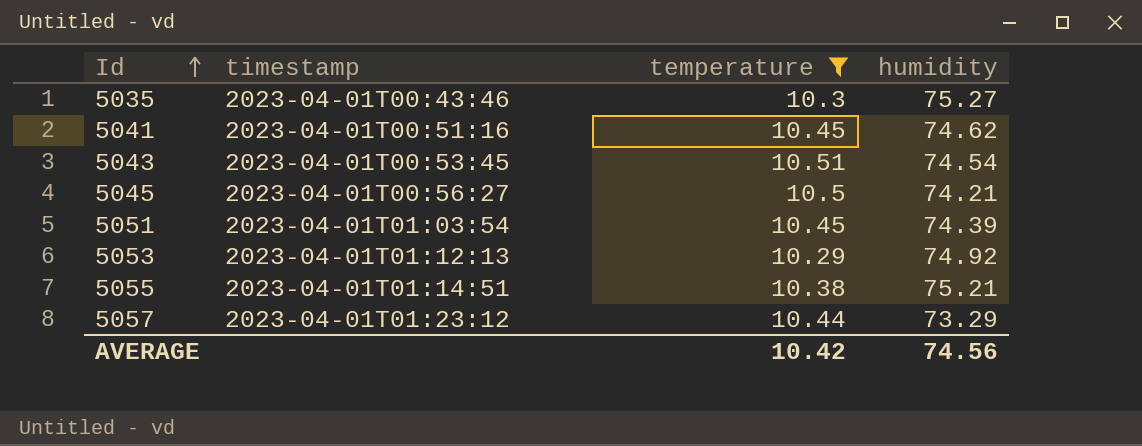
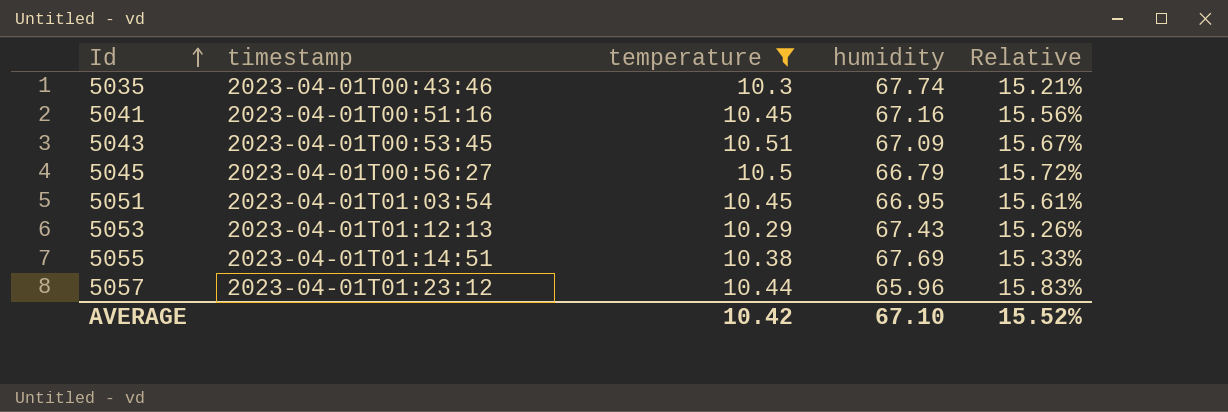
column Relative | formula: none -> [temperature] / [humidity]
5035 | humidity: 75.27 -> 67.74
5041 | humidity: 74.62 -> 67.16
5043 | humidity: 74.54 -> 67.09
5045 | humidity: 74.21 -> 66.79
5051 | humidity: 74.39 -> 66.95
5053 | humidity: 74.92 -> 67.43
5055 | humidity: 75.21 -> 67.69
5057 | humidity: 73.29 -> 65.96
AVERAGE | humidity: 74.56 -> 67.10

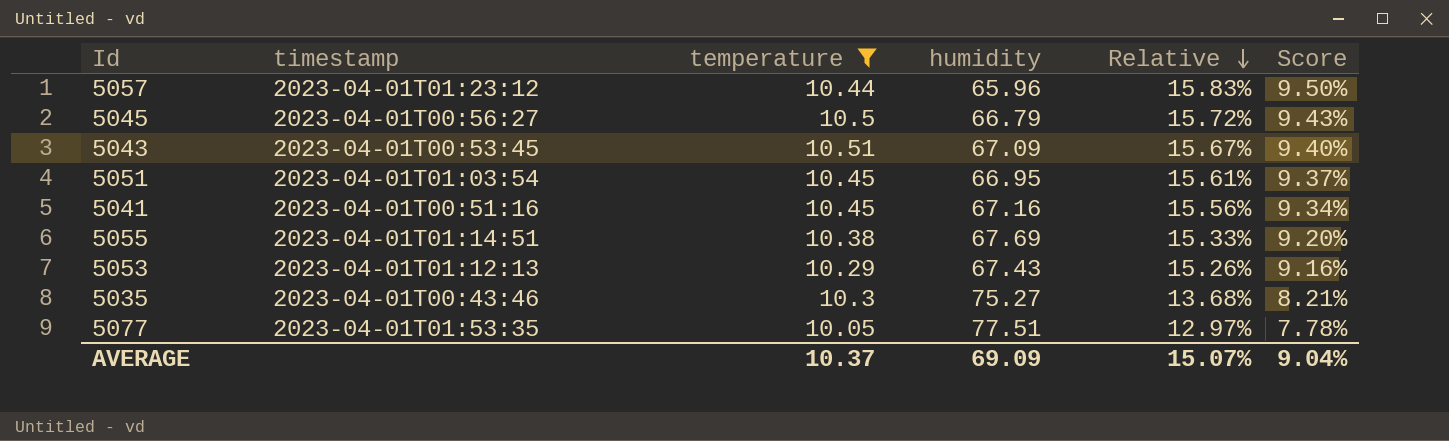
row order: Id ascending -> Relative descending
column Score | formula: none -> [Relative] * 0.6
5035 | humidity: 67.74 -> 75.27
5035 | Relative: 15.21% -> 13.68%
row 5077: none -> 2023-04-01T01:53:35 | 10.05 | 77.51 | 12.97% | 7.78%
AVERAGE | temperature: 10.42 -> 10.37
AVERAGE | humidity: 67.10 -> 69.09
AVERAGE | Relative: 15.52% -> 15.07%

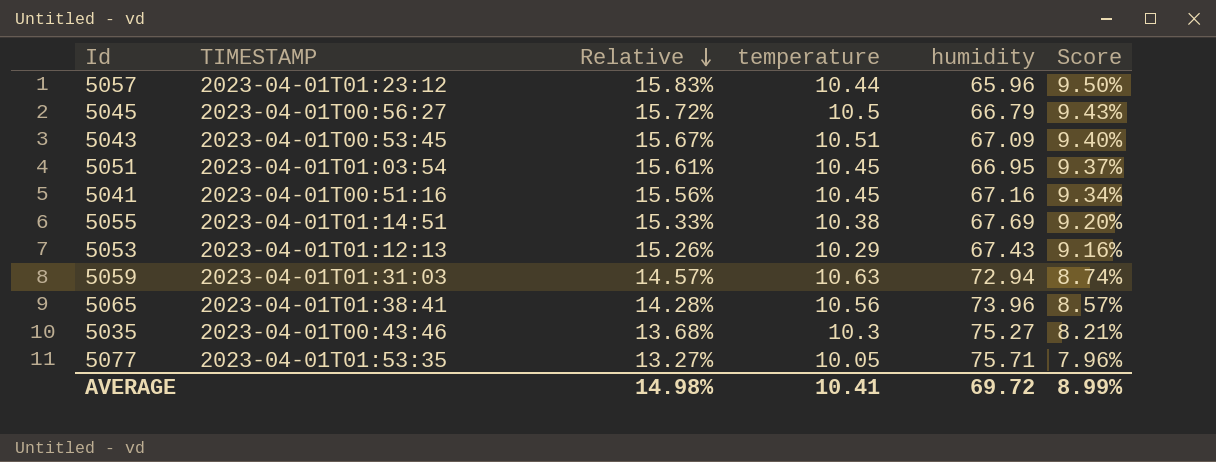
filter: temperature <= 10.51 -> none
column name: timestamp -> TIMESTAMP
column Relative | position: 5 -> 3
5077 | Relative: 12.97% -> 13.27%
5077 | humidity: 77.51 -> 75.71
5077 | Score: 7.78% -> 7.96%
AVERAGE | Relative: 15.07% -> 14.98%
AVERAGE | temperature: 10.37 -> 10.41
AVERAGE | humidity: 69.09 -> 69.72
AVERAGE | Score: 9.04% -> 8.99%

